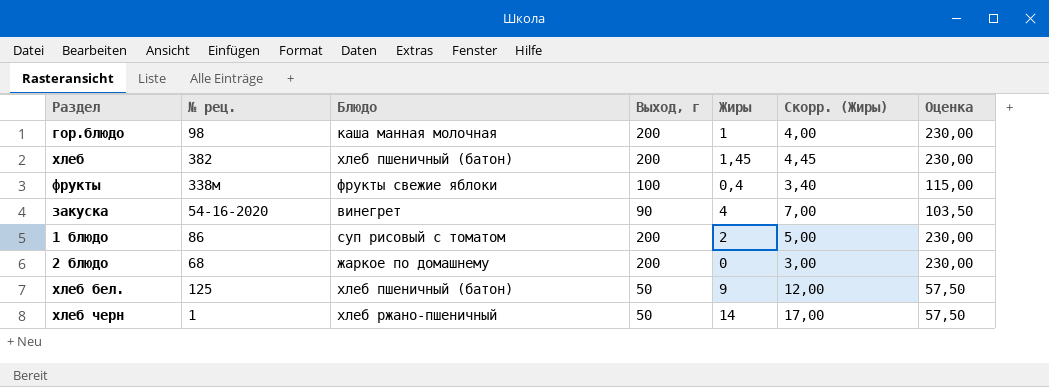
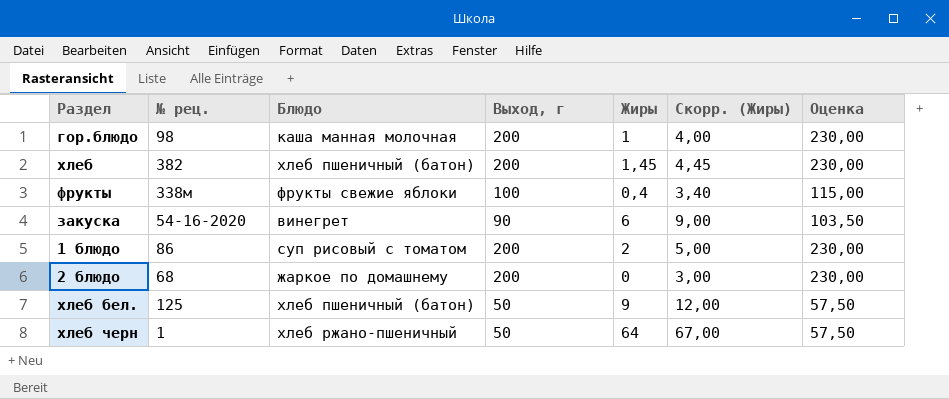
закуска | Жиры: 4 -> 6
закуска | Скорр. (Жиры): 7,00 -> 9,00
хлеб черн | Жиры: 14 -> 64
хлеб черн | Скорр. (Жиры): 17,00 -> 67,00

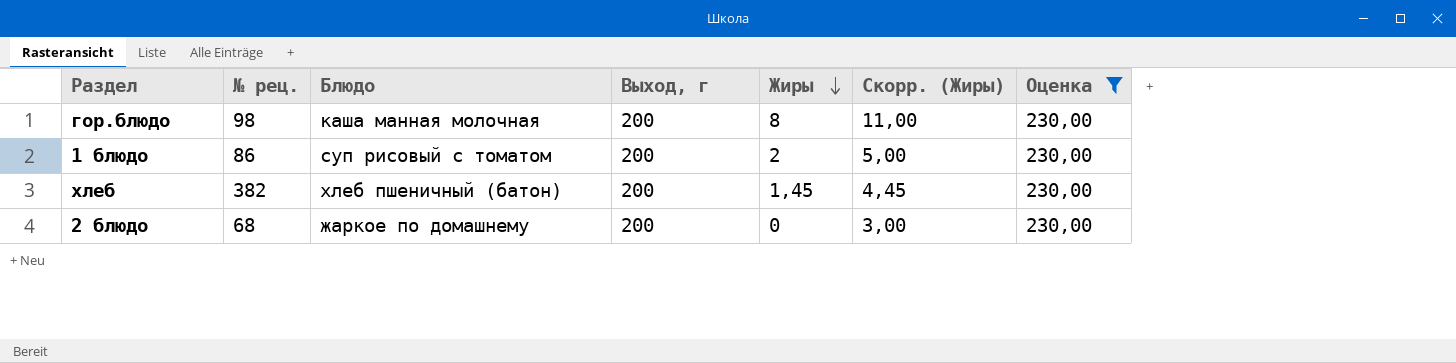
filter: none -> Оценка = 230,00
row order: none -> Жиры descending
гор.блюдо | Жиры: 1 -> 8
гор.блюдо | Скорр. (Жиры): 4,00 -> 11,00

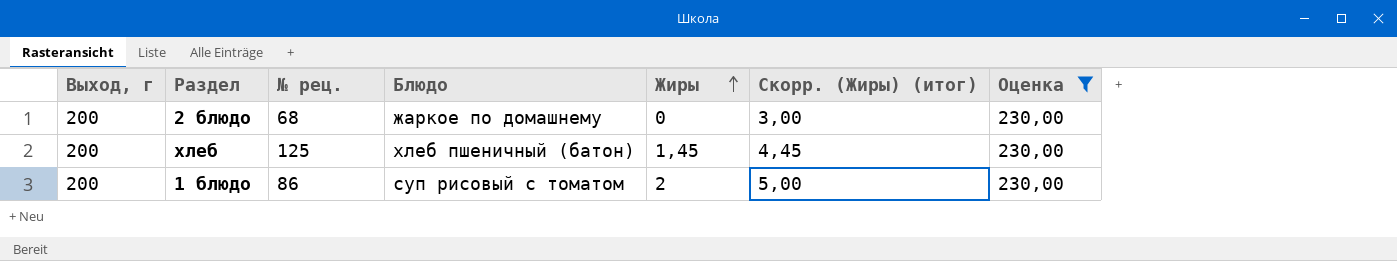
row order: Жиры descending -> Жиры ascending
column Выход, г | position: 4 -> 1
column name: Скорр. (Жиры) -> Скорр. (Жиры) (итог)
row гор.блюдо: 98 | каша манная молочная | 200 | 8 | 11,00 | 230,00 -> none
хлеб | № рец.: 382 -> 125

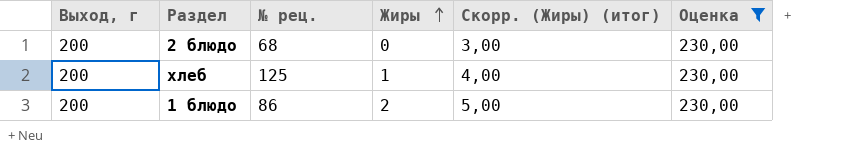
column Блюдо | position: 4 -> none
хлеб | Жиры: 1,45 -> 1
хлеб | Скорр. (Жиры) (итог): 4,45 -> 4,00

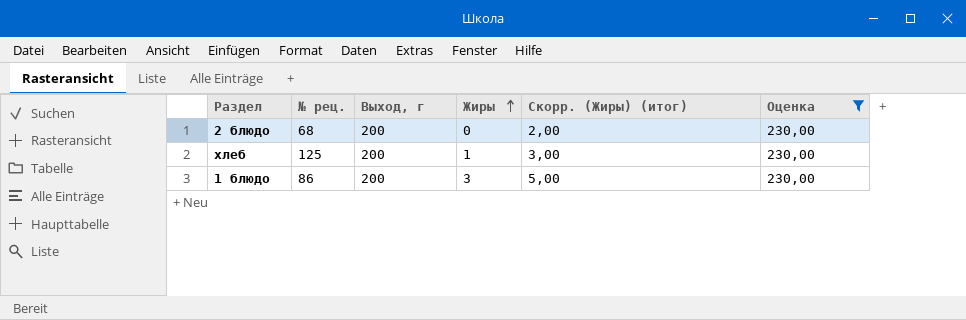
column Выход, г | position: 1 -> 3
column Скорр. (Жиры) (итог) | formula: [Жиры] + 3 -> [Жиры] + 2
1 блюдо | Жиры: 2 -> 3

